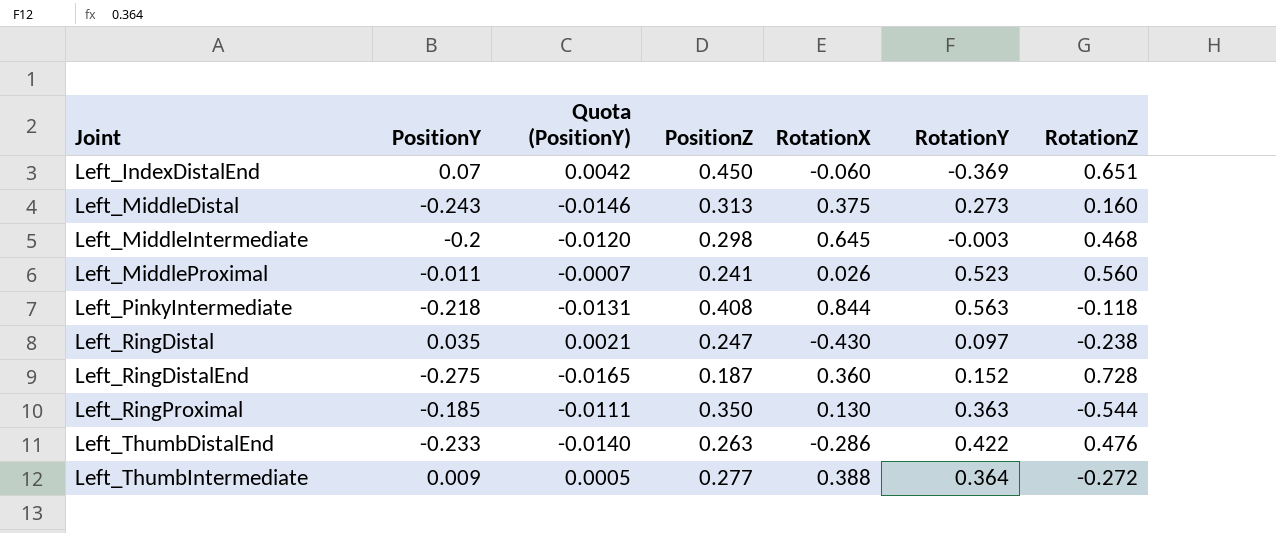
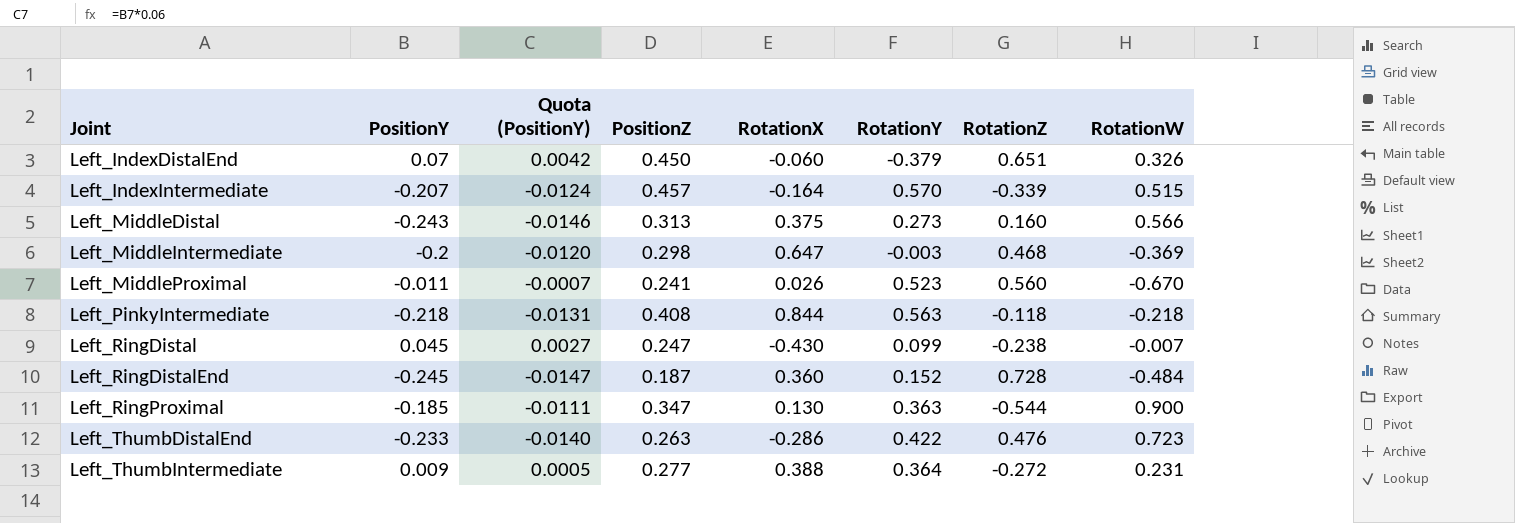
column RotationW | position: none -> 8
Left_IndexDistalEnd | RotationY: -0.369 -> -0.379
row Left_IndexIntermediate: none -> -0.207 | -0.0124 | 0.457 | -0.164 | 0.570 | -0.339 | 0.515
Left_MiddleIntermediate | RotationX: 0.645 -> 0.647
Left_RingDistal | PositionY: 0.035 -> 0.045
Left_RingDistal | Quota (PositionY): 0.0021 -> 0.0027
Left_RingDistal | RotationY: 0.097 -> 0.099
Left_RingDistalEnd | PositionY: -0.275 -> -0.245
Left_RingDistalEnd | Quota (PositionY): -0.0165 -> -0.0147
Left_RingProximal | PositionZ: 0.350 -> 0.347

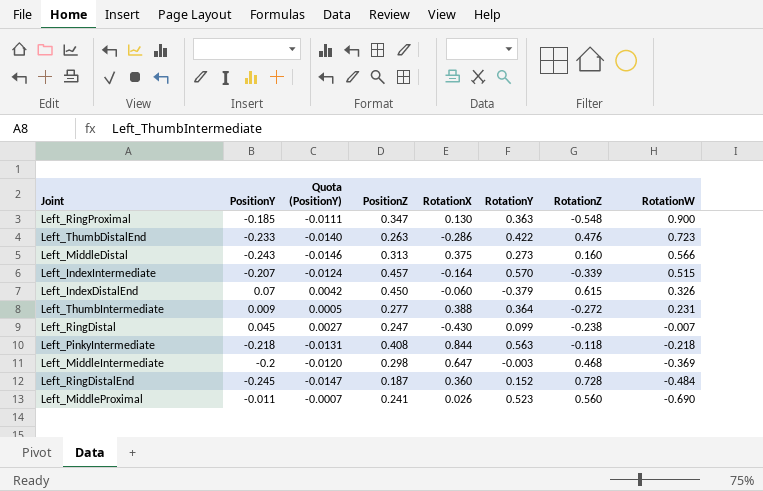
row order: Joint ascending -> RotationW descending
Left_RingProximal | RotationZ: -0.544 -> -0.548
Left_IndexDistalEnd | RotationZ: 0.651 -> 0.615
Left_MiddleProximal | RotationW: -0.670 -> -0.690

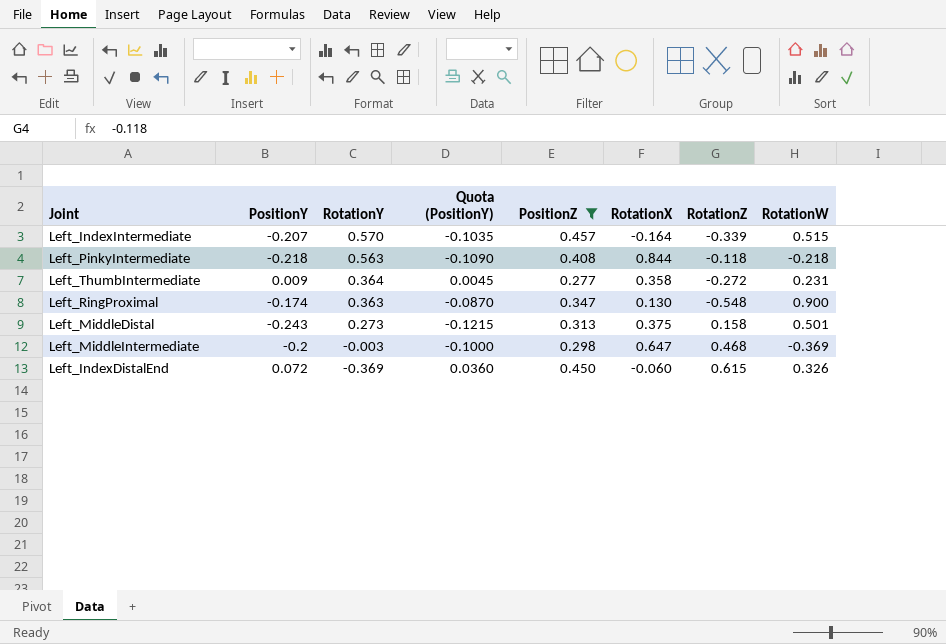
filter: none -> PositionZ >= 0.277
row order: RotationW descending -> RotationY descending
column RotationY | position: 6 -> 3
column Quota (PositionY) | formula: [PositionY] * 0.06 -> [PositionY] * 0.5
Left_ThumbIntermediate | RotationX: 0.388 -> 0.358
Left_RingProximal | PositionY: -0.185 -> -0.174
Left_MiddleDistal | RotationZ: 0.160 -> 0.158
Left_MiddleDistal | RotationW: 0.566 -> 0.501
Left_IndexDistalEnd | PositionY: 0.07 -> 0.072
Left_IndexDistalEnd | RotationY: -0.379 -> -0.369

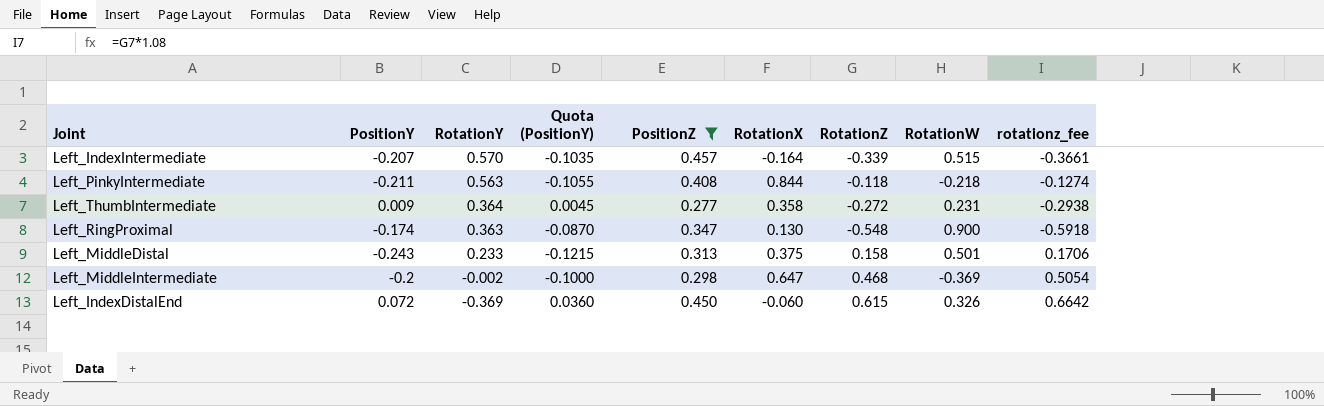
column rotationz_fee | formula: none -> [RotationZ] * 1.08
Left_PinkyIntermediate | PositionY: -0.218 -> -0.211
Left_PinkyIntermediate | Quota (PositionY): -0.1090 -> -0.1055
Left_MiddleDistal | RotationY: 0.273 -> 0.233
Left_MiddleIntermediate | RotationY: -0.003 -> -0.002

